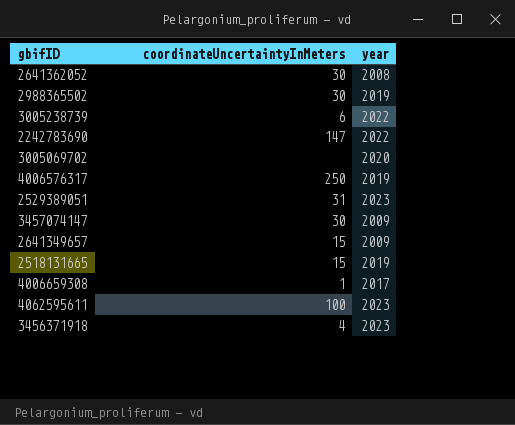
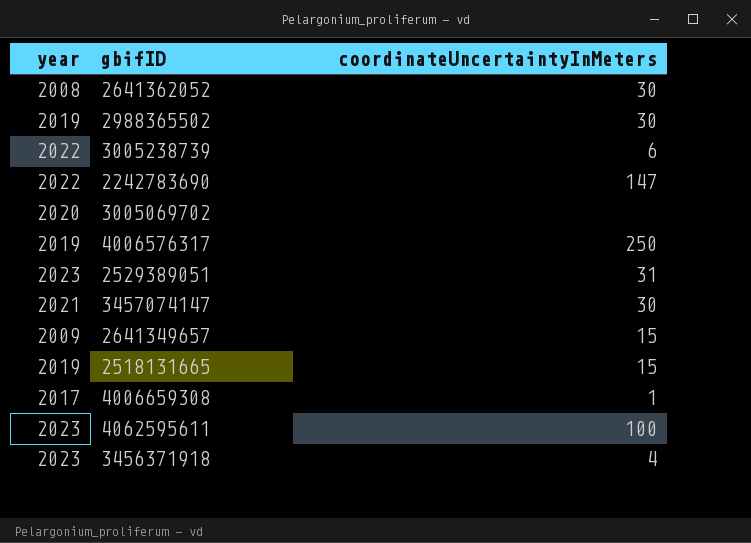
column year | position: 3 -> 1
3457074147 | year: 2009 -> 2021

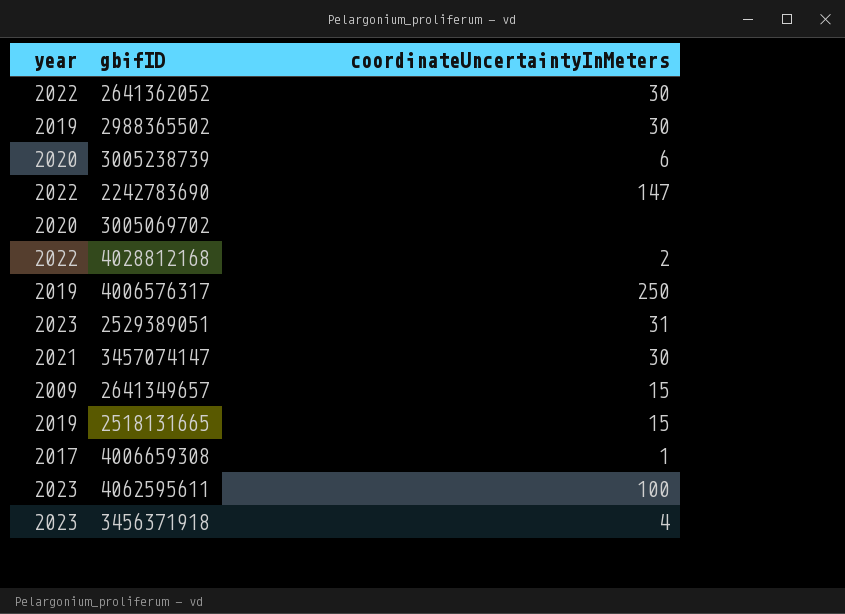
2641362052 | year: 2008 -> 2022
3005238739 | year: 2022 -> 2020
row 4028812168: none -> 2022 | 2

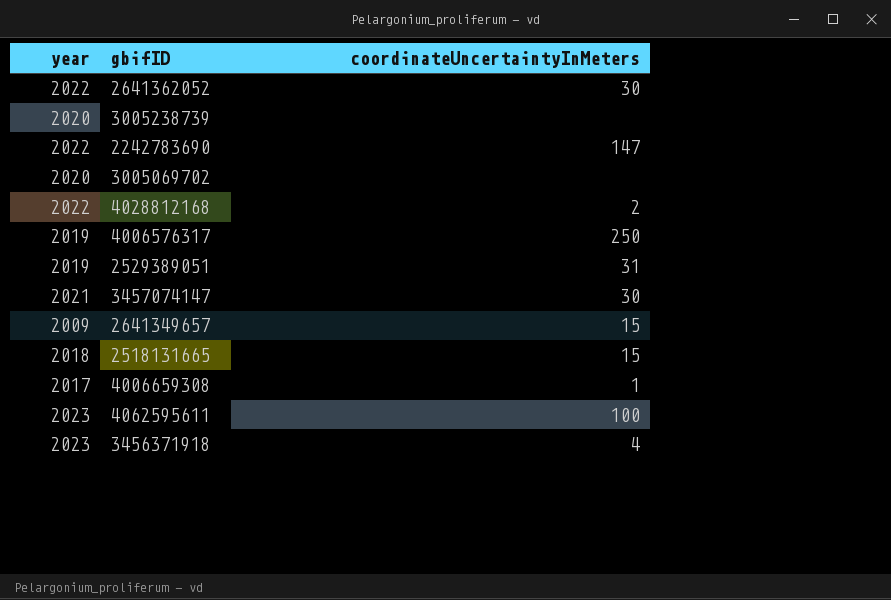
row 2988365502: 2019 | 30 -> none
3005238739 | coordinateUncertaintyInMeters: 6 -> none
2529389051 | year: 2023 -> 2019
2518131665 | year: 2019 -> 2018

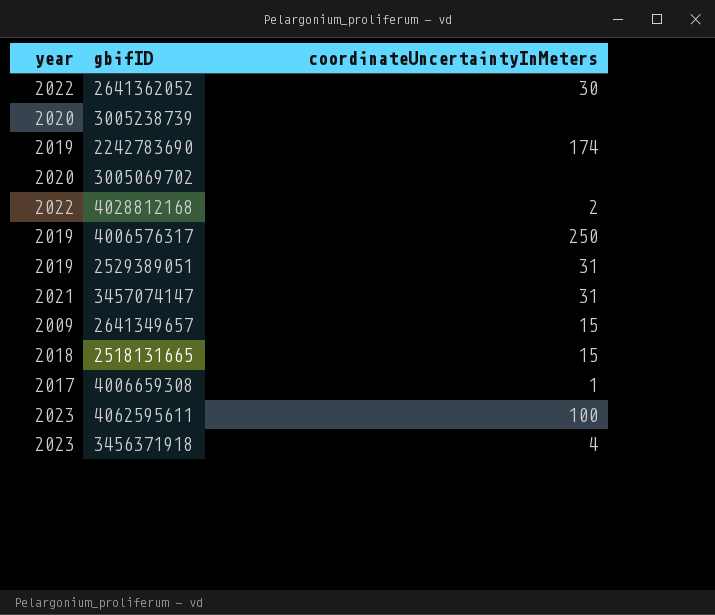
2242783690 | year: 2022 -> 2019
2242783690 | coordinateUncertaintyInMeters: 147 -> 174
3457074147 | coordinateUncertaintyInMeters: 30 -> 31

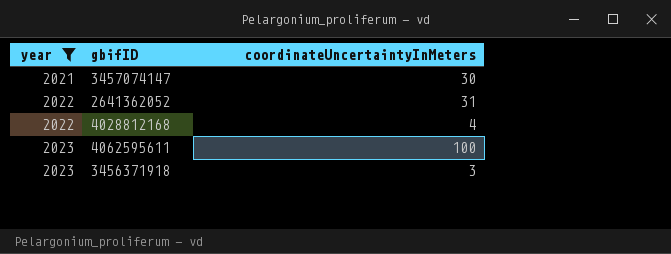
filter: none -> year >= 2021
row order: none -> year ascending
3457074147 | coordinateUncertaintyInMeters: 31 -> 30
2641362052 | coordinateUncertaintyInMeters: 30 -> 31
4028812168 | coordinateUncertaintyInMeters: 2 -> 4
3456371918 | coordinateUncertaintyInMeters: 4 -> 3

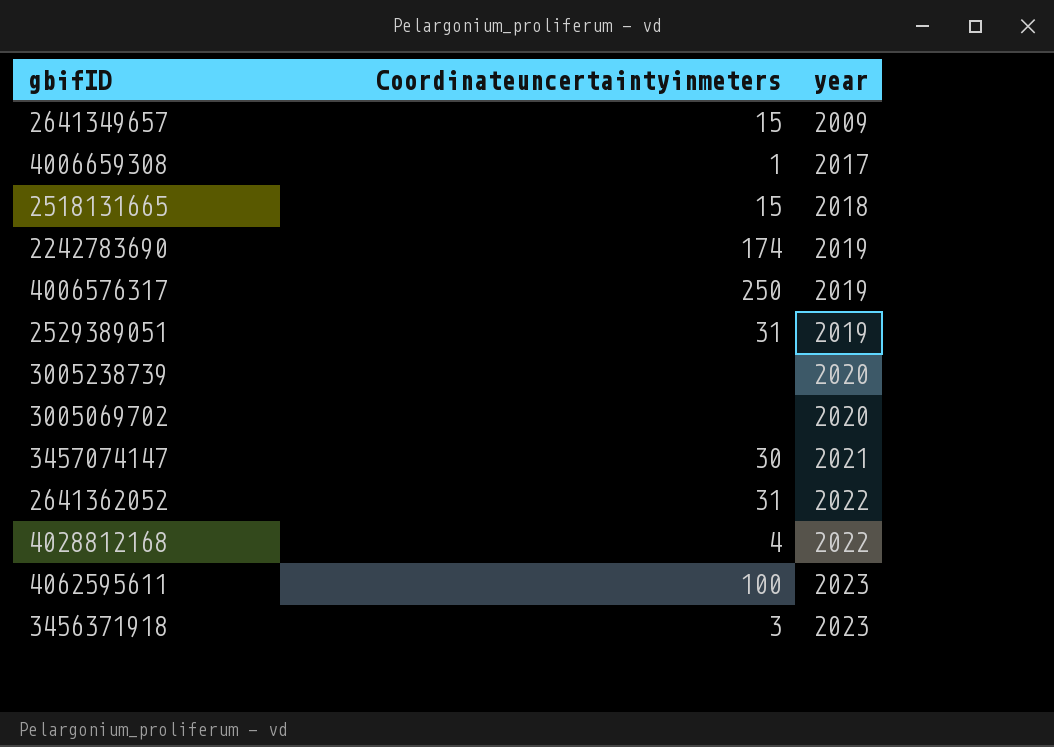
filter: year >= 2021 -> none
column name: coordinateUncertaintyInMeters -> Coordinateuncertaintyinmeters
column year | position: 1 -> 3

